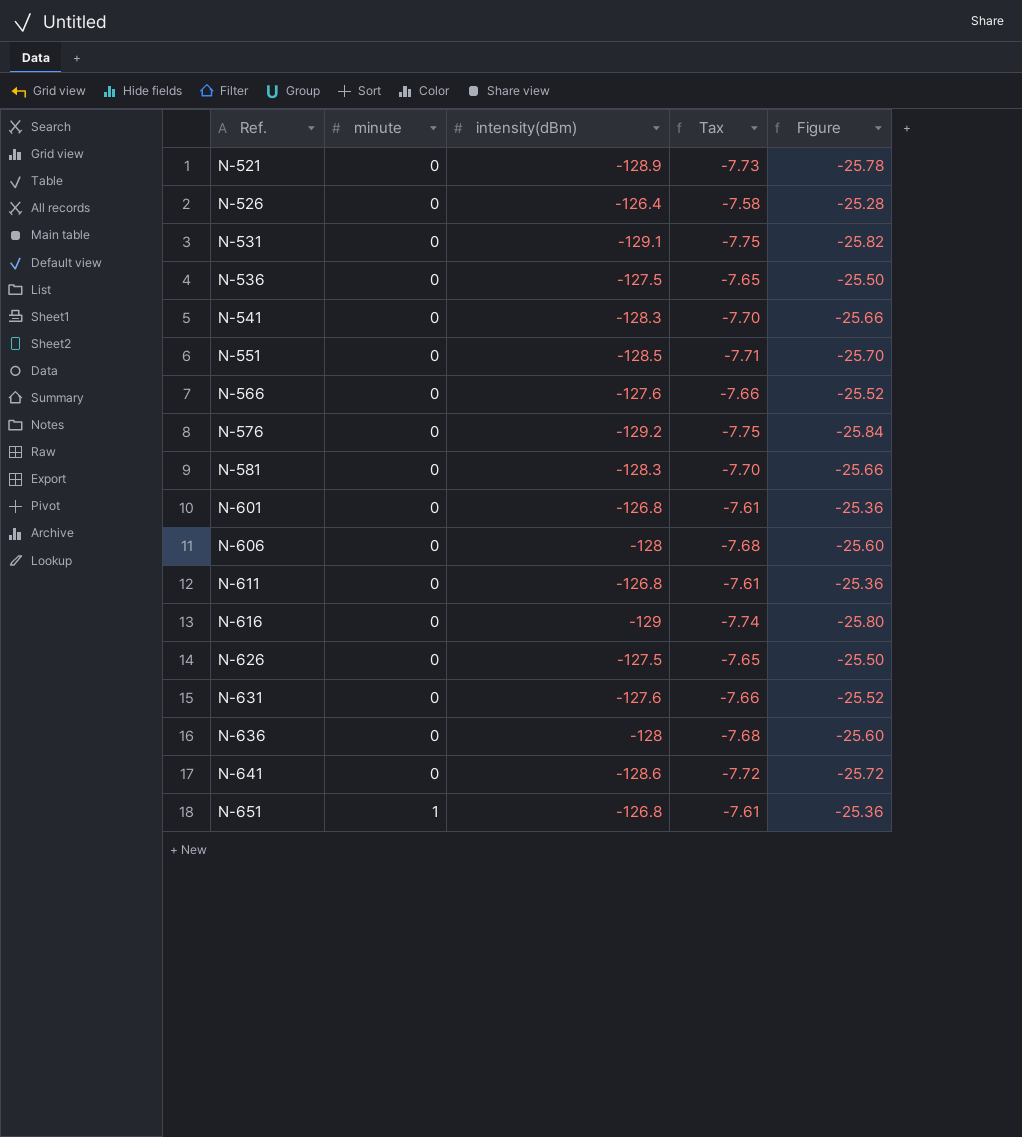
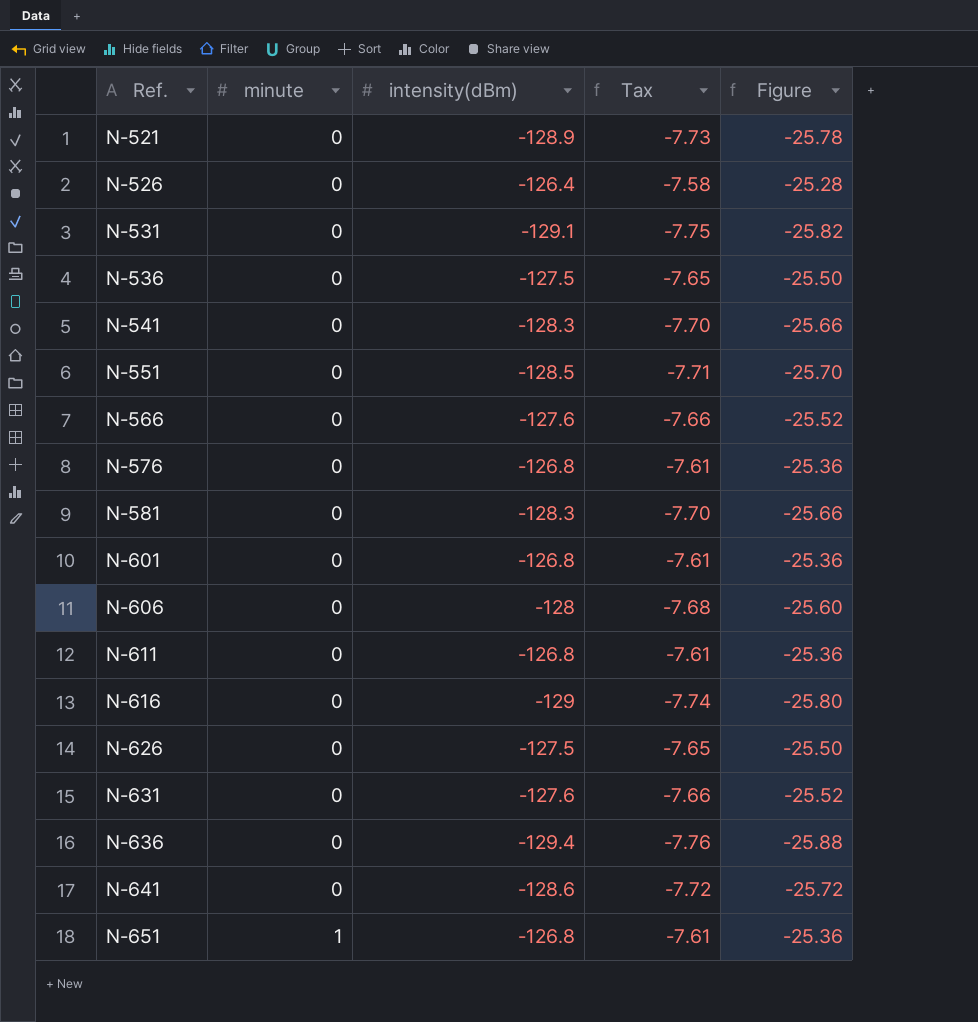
N-576 | intensity(dBm): -129.2 -> -126.8
N-576 | Tax: -7.75 -> -7.61
N-576 | Figure: -25.84 -> -25.36
N-636 | intensity(dBm): -128 -> -129.4
N-636 | Tax: -7.68 -> -7.76
N-636 | Figure: -25.60 -> -25.88

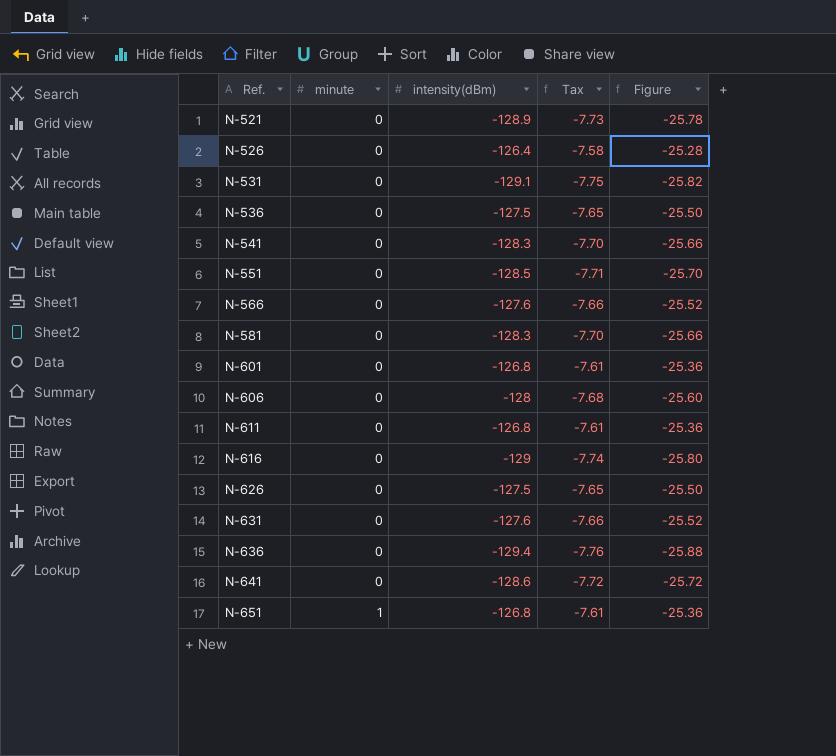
row N-576: 0 | -126.8 | -7.61 | -25.36 -> none

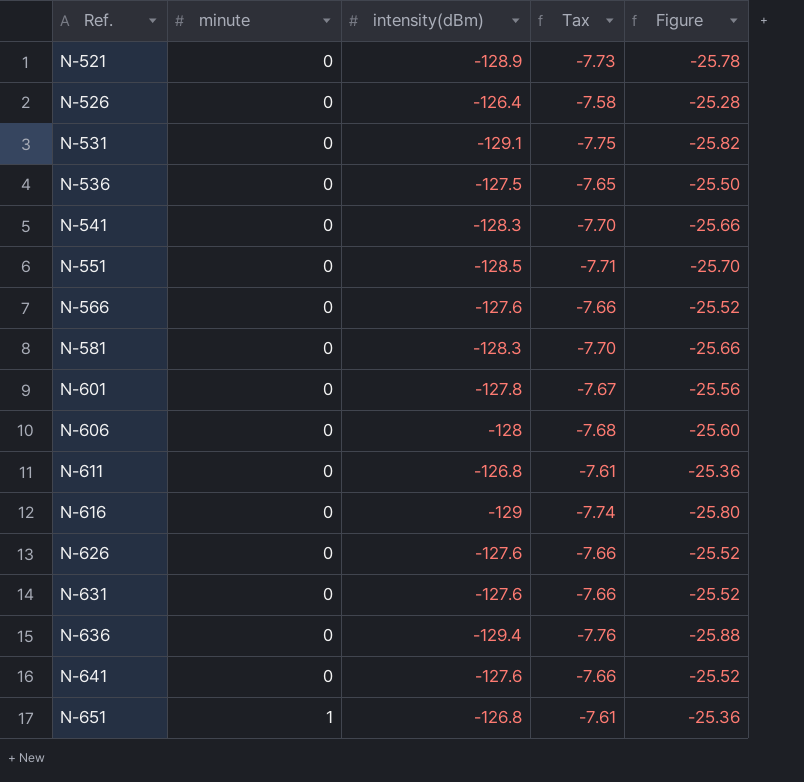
N-601 | intensity(dBm): -126.8 -> -127.8
N-601 | Tax: -7.61 -> -7.67
N-601 | Figure: -25.36 -> -25.56
N-626 | intensity(dBm): -127.5 -> -127.6
N-626 | Tax: -7.65 -> -7.66
N-626 | Figure: -25.50 -> -25.52
N-641 | intensity(dBm): -128.6 -> -127.6
N-641 | Tax: -7.72 -> -7.66
N-641 | Figure: -25.72 -> -25.52

